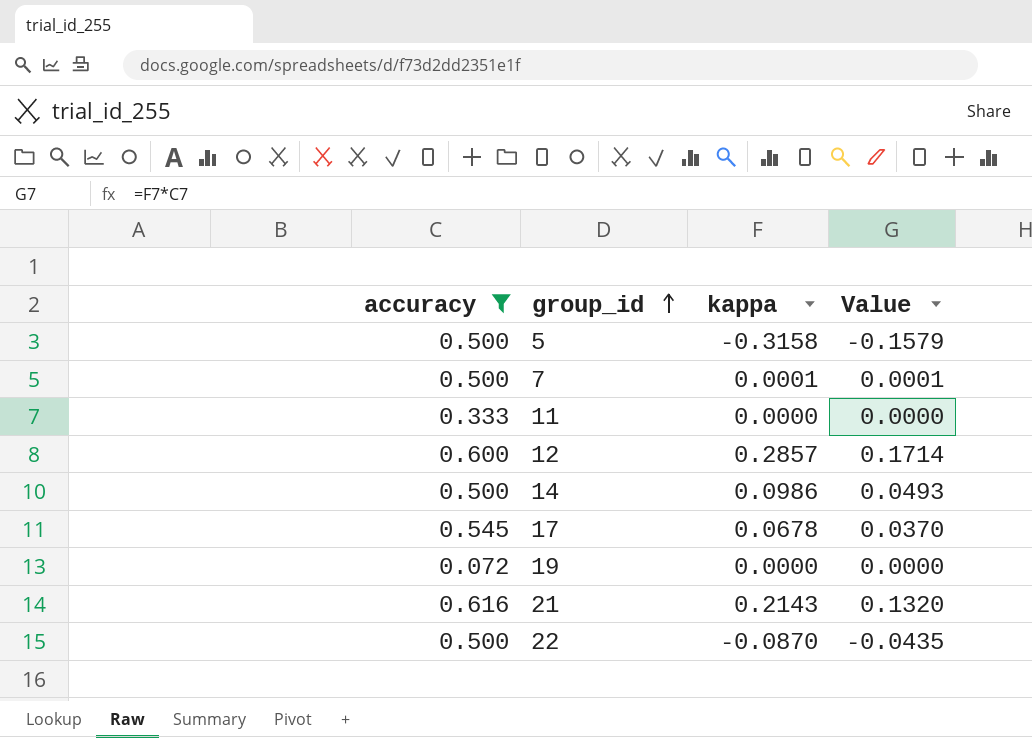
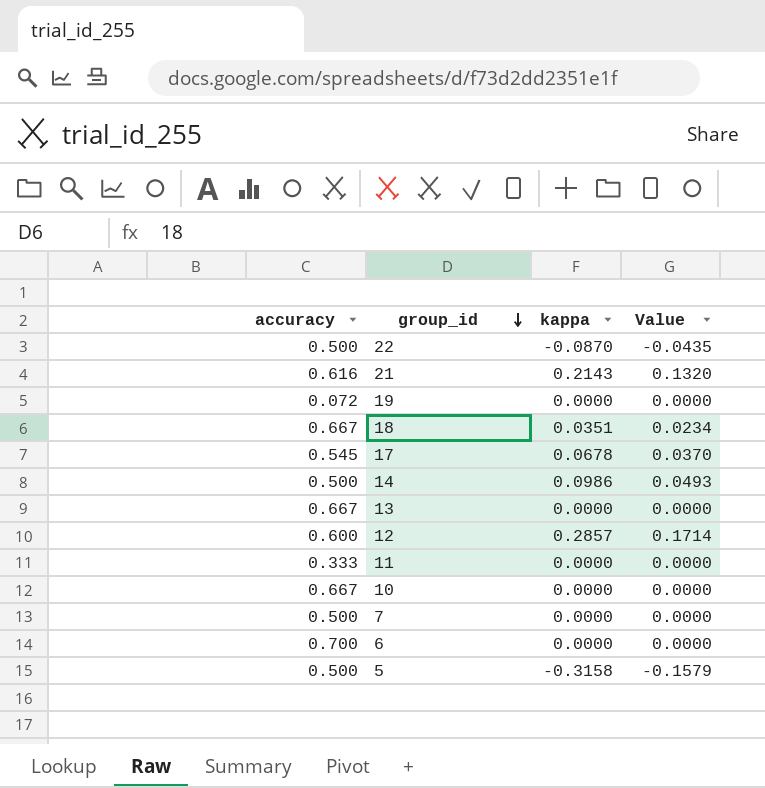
filter: accuracy <= 0.616 -> none
row order: group_id ascending -> group_id descending
7 | kappa: 0.0001 -> 0.0000
7 | Value: 0.0001 -> 0.0000

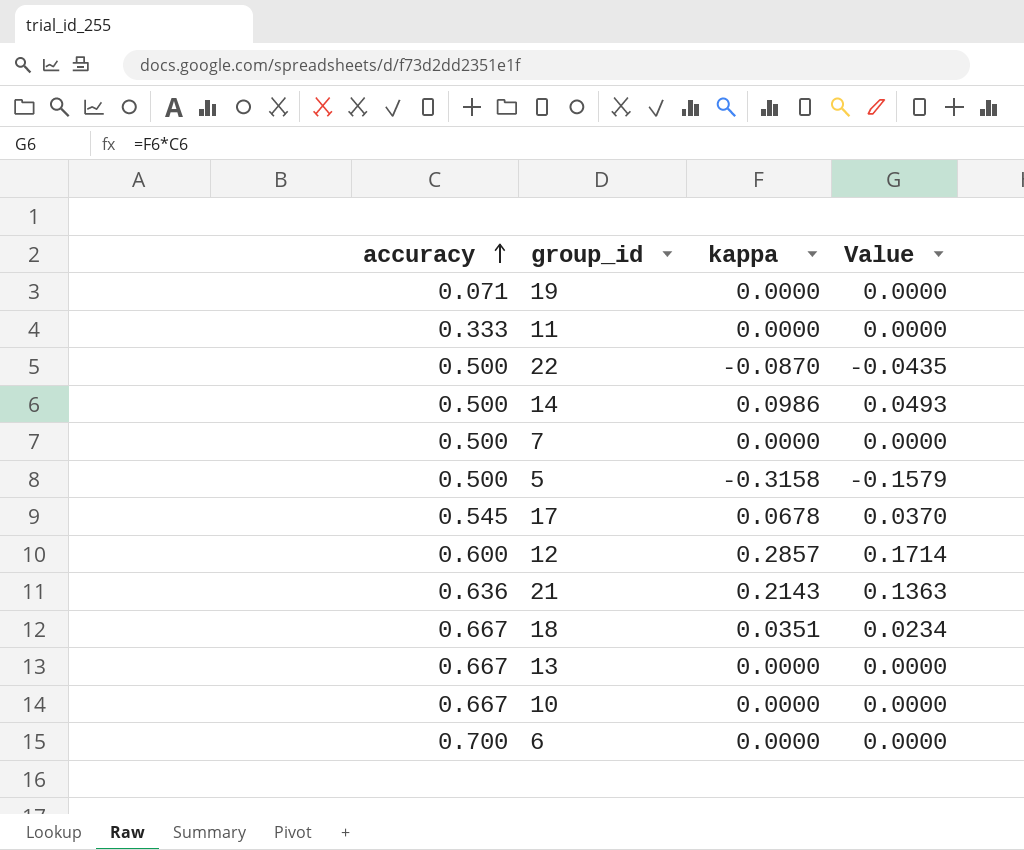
row order: group_id descending -> accuracy ascending
19 | accuracy: 0.072 -> 0.071
21 | accuracy: 0.616 -> 0.636
21 | Value: 0.1320 -> 0.1363

